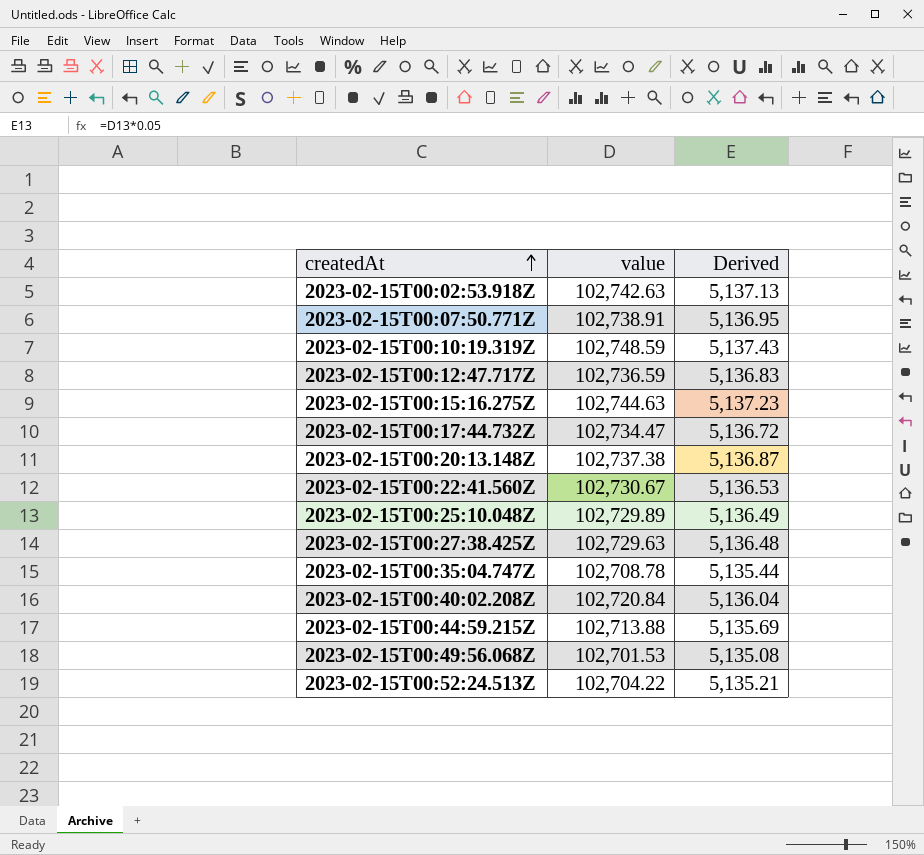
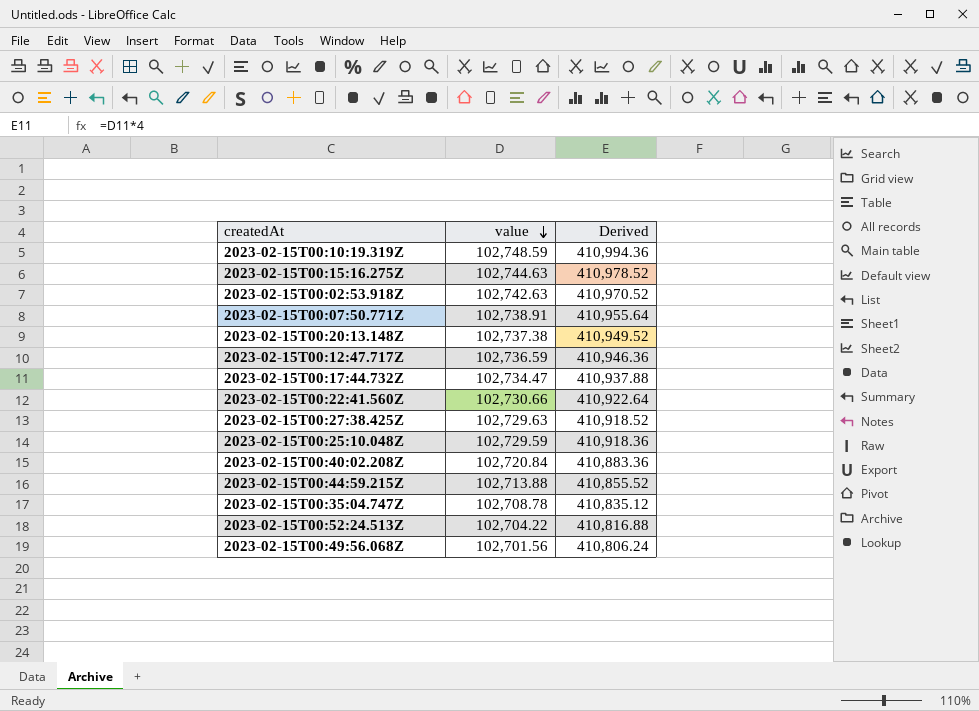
row order: createdAt ascending -> value descending
column Derived | formula: [value] * 0.05 -> [value] * 4
2023-02-15T00:22:41.560Z | value: 102,730.67 -> 102,730.66
2023-02-15T00:25:10.048Z | value: 102,729.89 -> 102,729.59
2023-02-15T00:49:56.068Z | value: 102,701.53 -> 102,701.56

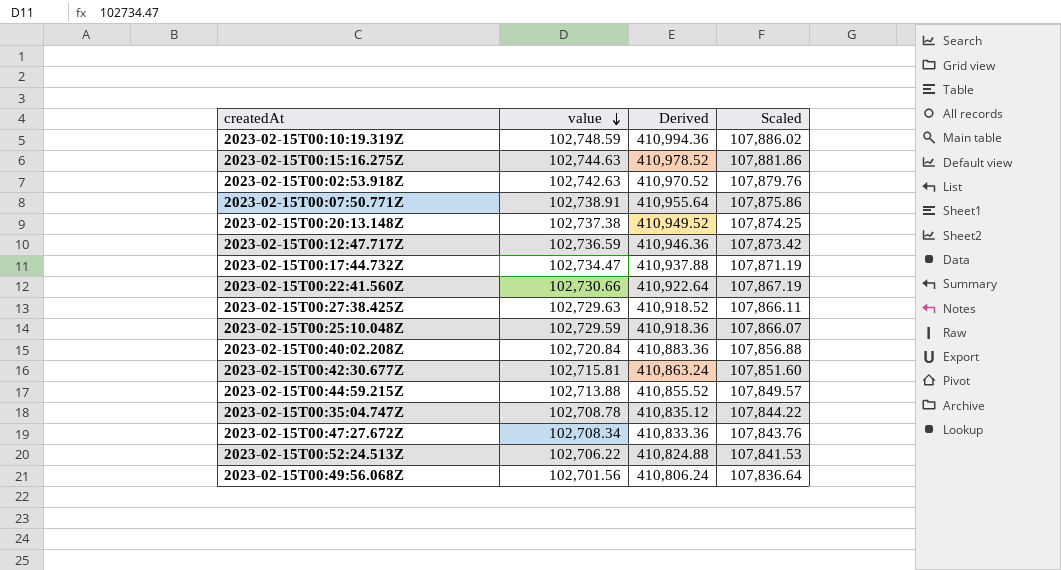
column Scaled | formula: none -> [value] * 1.05
row 2023-02-15T00:42:30.677Z: none -> 102,715.81 | 410,863.24 | 107,851.60
row 2023-02-15T00:47:27.672Z: none -> 102,708.34 | 410,833.36 | 107,843.76
2023-02-15T00:52:24.513Z | value: 102,704.22 -> 102,706.22
2023-02-15T00:52:24.513Z | Derived: 410,816.88 -> 410,824.88

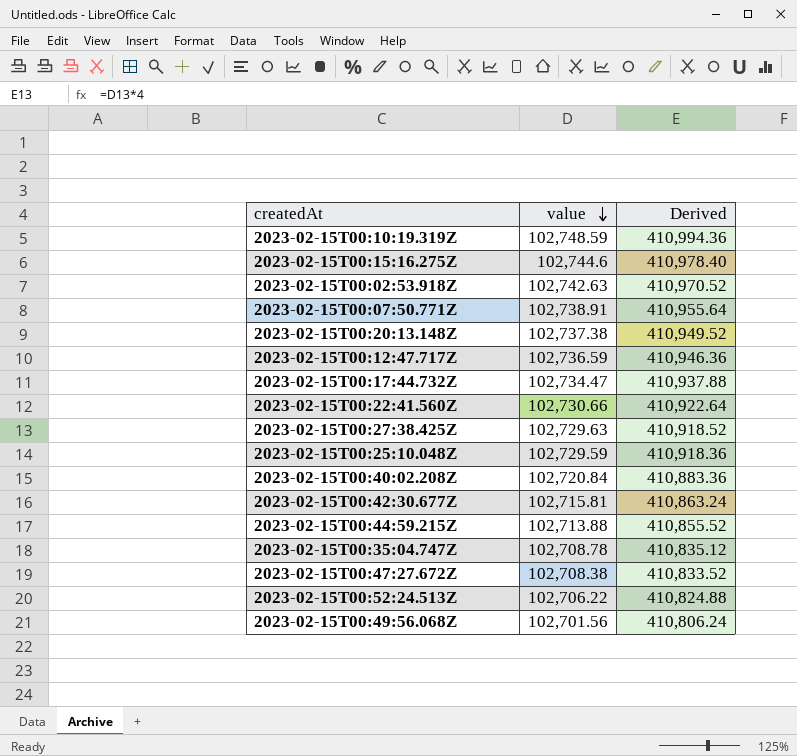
column Scaled | formula: [value] * 1.05 -> none
2023-02-15T00:15:16.275Z | value: 102,744.63 -> 102,744.6
2023-02-15T00:15:16.275Z | Derived: 410,978.52 -> 410,978.40
2023-02-15T00:47:27.672Z | value: 102,708.34 -> 102,708.38
2023-02-15T00:47:27.672Z | Derived: 410,833.36 -> 410,833.52

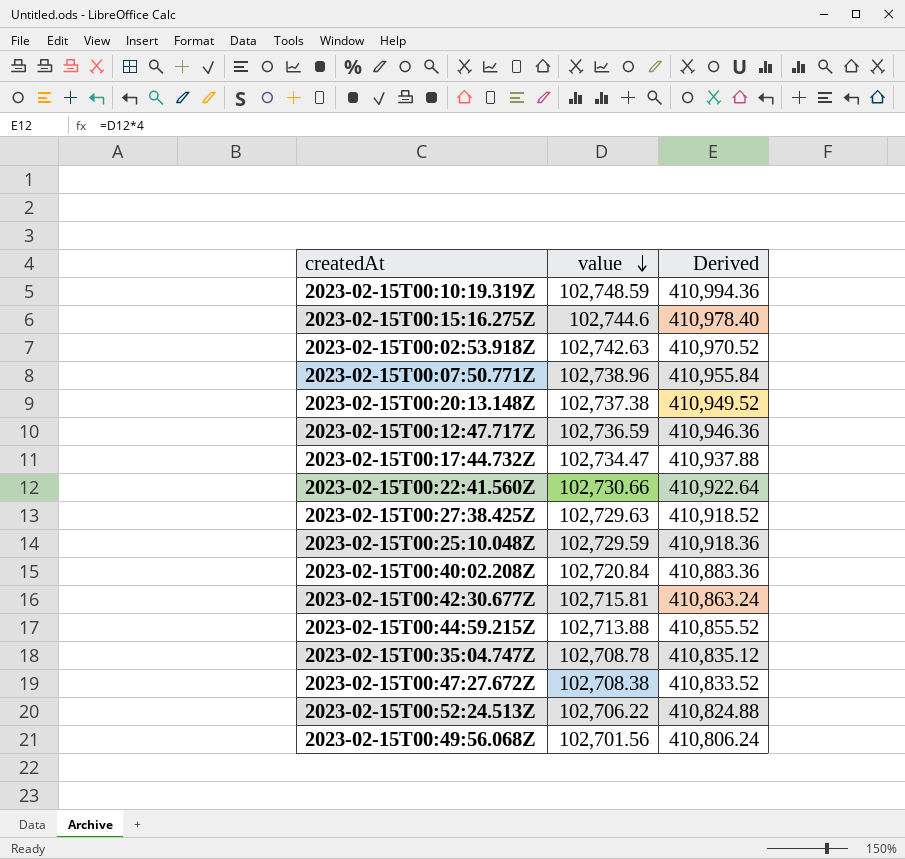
2023-02-15T00:07:50.771Z | value: 102,738.91 -> 102,738.96
2023-02-15T00:07:50.771Z | Derived: 410,955.64 -> 410,955.84

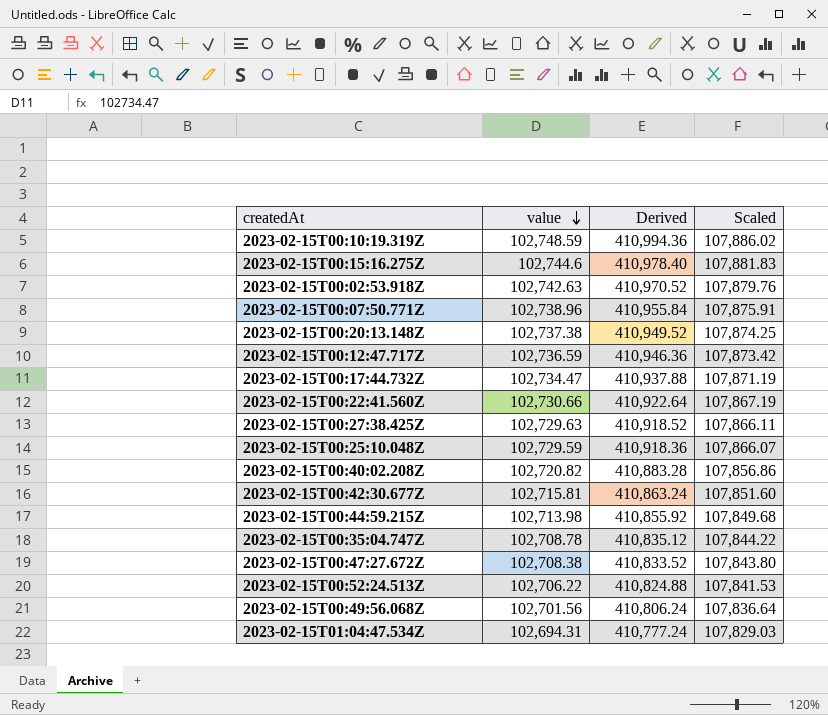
column Scaled | formula: none -> [value] * 1.05
2023-02-15T00:40:02.208Z | value: 102,720.84 -> 102,720.82
2023-02-15T00:40:02.208Z | Derived: 410,883.36 -> 410,883.28
2023-02-15T00:44:59.215Z | value: 102,713.88 -> 102,713.98
2023-02-15T00:44:59.215Z | Derived: 410,855.52 -> 410,855.92
row 2023-02-15T01:04:47.534Z: none -> 102,694.31 | 410,777.24 | 107,829.03

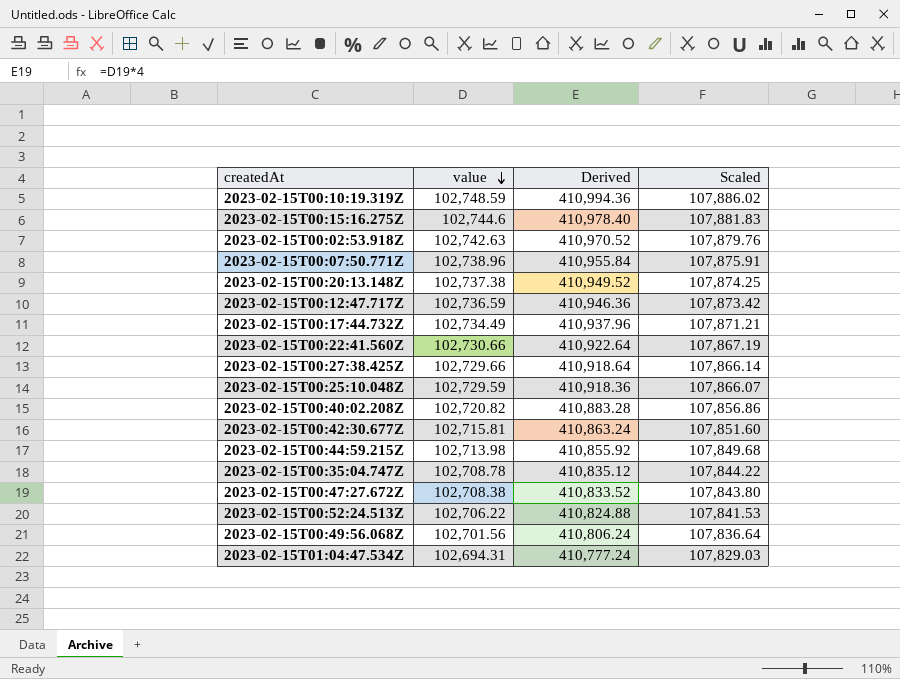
2023-02-15T00:17:44.732Z | value: 102,734.47 -> 102,734.49
2023-02-15T00:17:44.732Z | Derived: 410,937.88 -> 410,937.96
2023-02-15T00:17:44.732Z | Scaled: 107,871.19 -> 107,871.21
2023-02-15T00:27:38.425Z | value: 102,729.63 -> 102,729.66
2023-02-15T00:27:38.425Z | Derived: 410,918.52 -> 410,918.64
2023-02-15T00:27:38.425Z | Scaled: 107,866.11 -> 107,866.14

